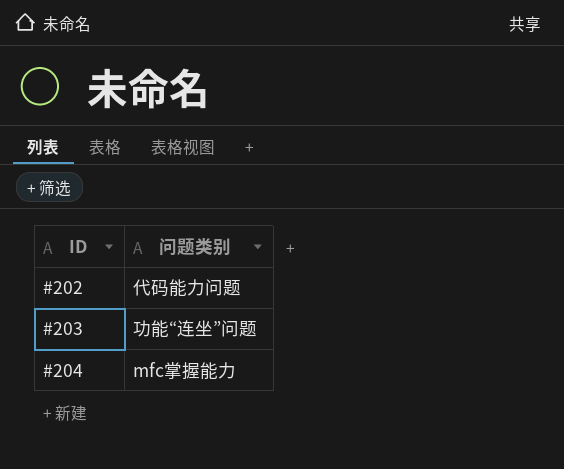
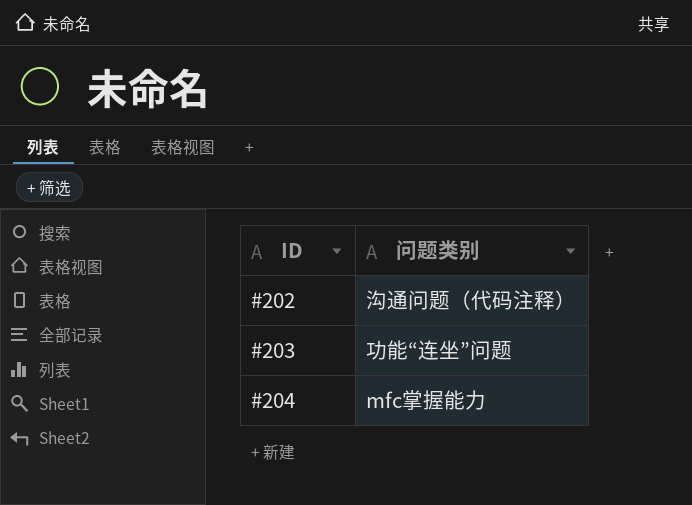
#202 | 问题类别: 代码能力问题 -> 沟通问题（代码注释）

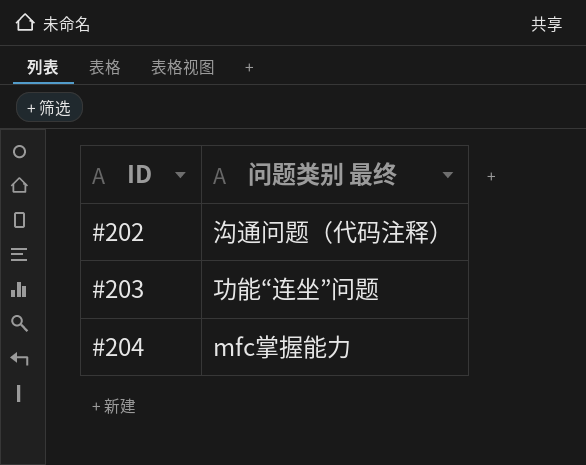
column name: 问题类别 -> 问题类别 最终

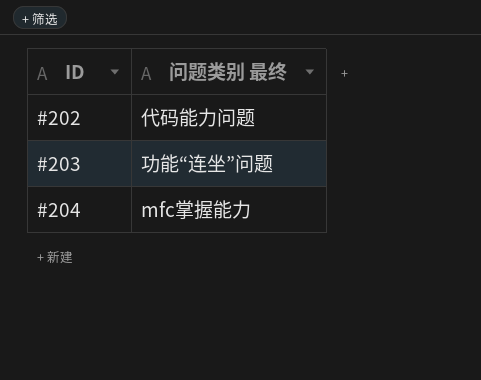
#202 | 问题类别 最终: 沟通问题（代码注释） -> 代码能力问题

